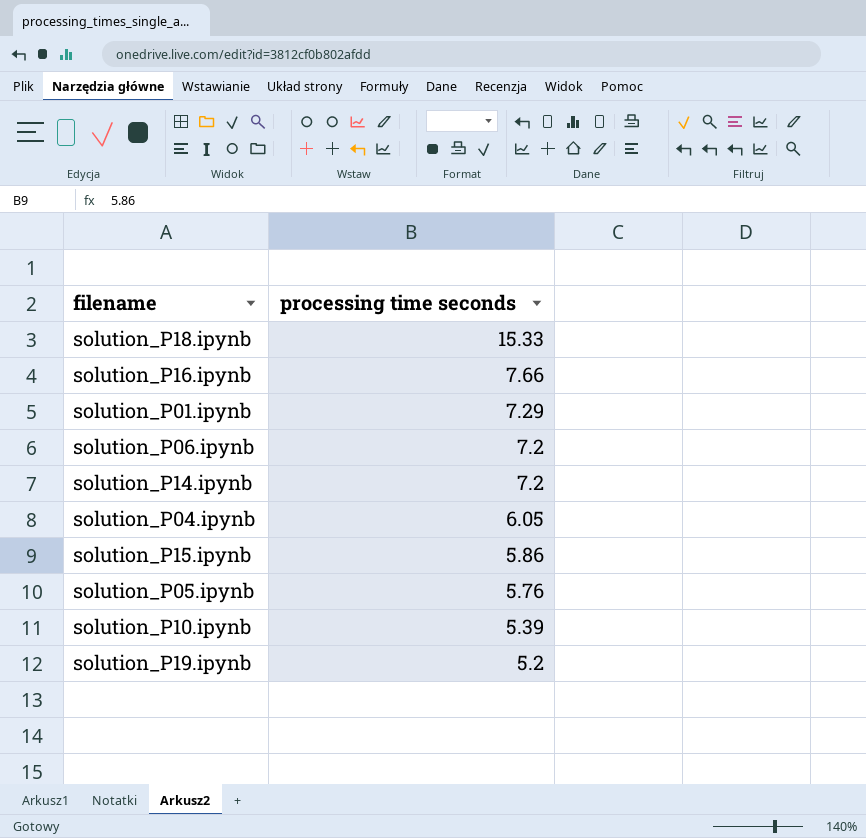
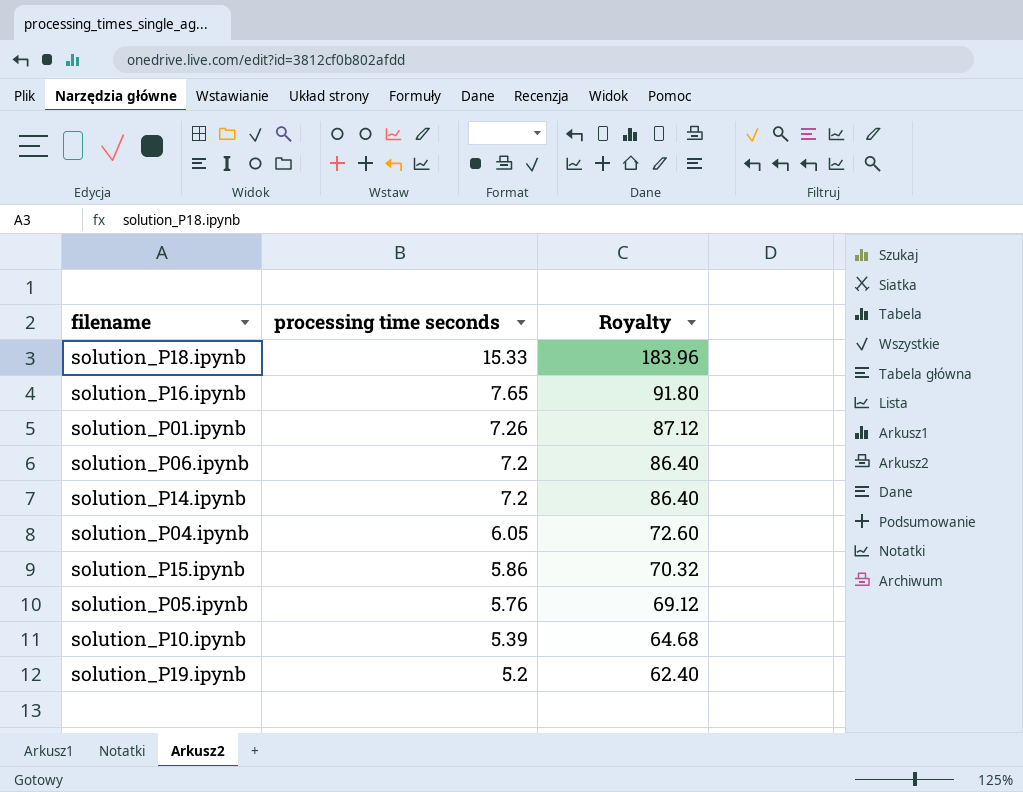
column Royalty | formula: none -> [processing time seconds] * 12
solution_P16.ipynb | processing time seconds: 7.66 -> 7.65
solution_P01.ipynb | processing time seconds: 7.29 -> 7.26

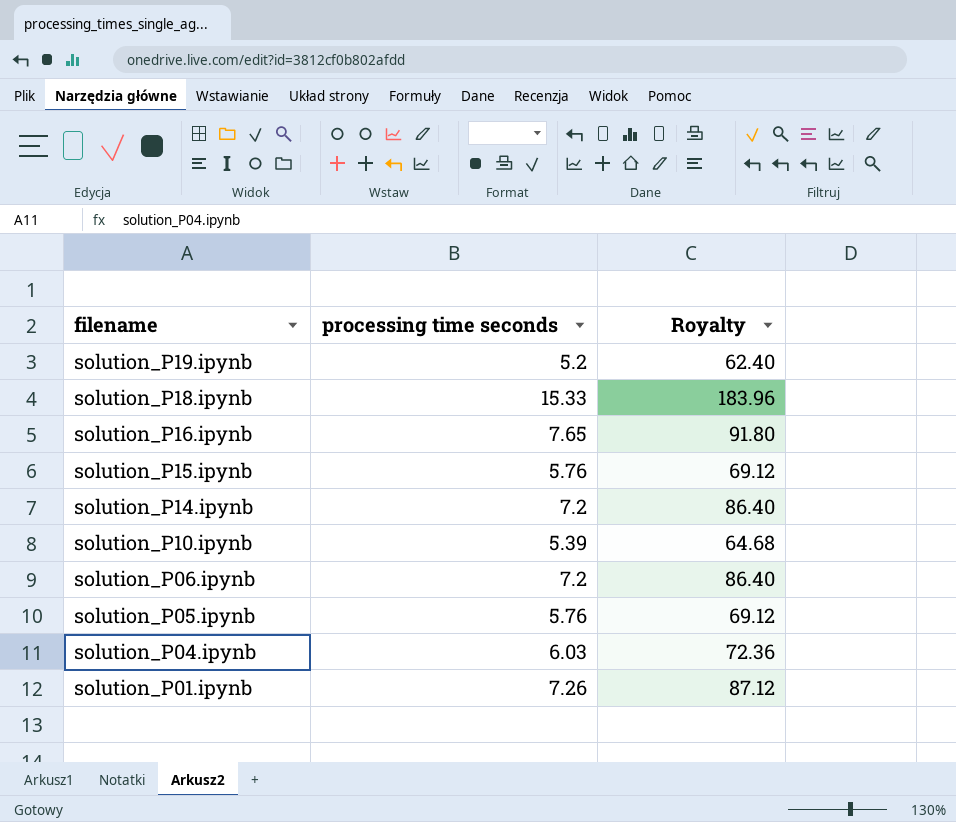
row order: processing time seconds descending -> filename descending
solution_P15.ipynb | processing time seconds: 5.86 -> 5.76
solution_P15.ipynb | Royalty: 70.32 -> 69.12
solution_P04.ipynb | processing time seconds: 6.05 -> 6.03
solution_P04.ipynb | Royalty: 72.60 -> 72.36

